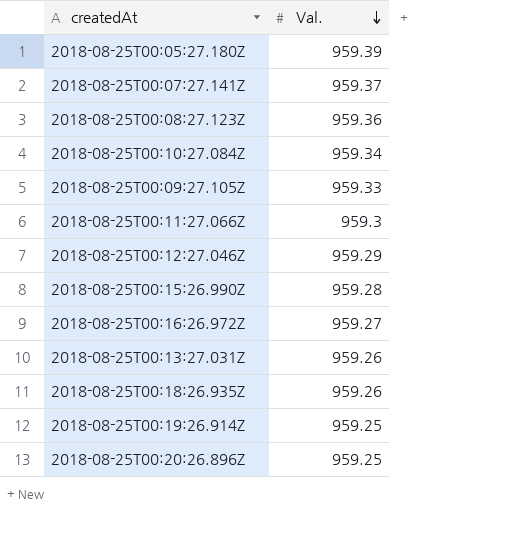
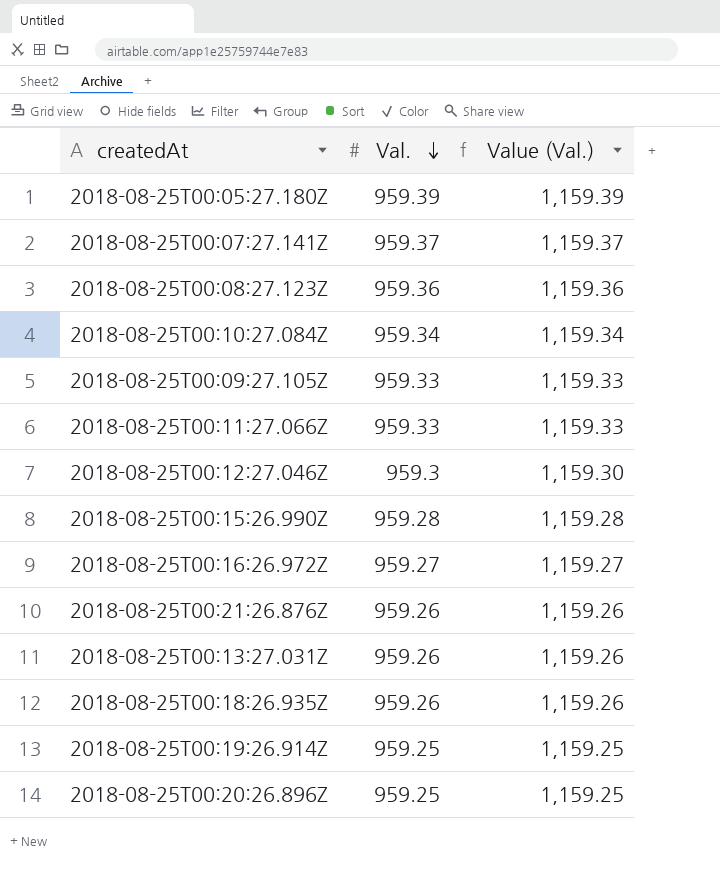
column Value (Val.) | formula: none -> [Val.] + 200
2018-08-25T00:11:27.066Z | Val.: 959.3 -> 959.33
2018-08-25T00:12:27.046Z | Val.: 959.29 -> 959.3
row 2018-08-25T00:21:26.876Z: none -> 959.26 | 1,159.26

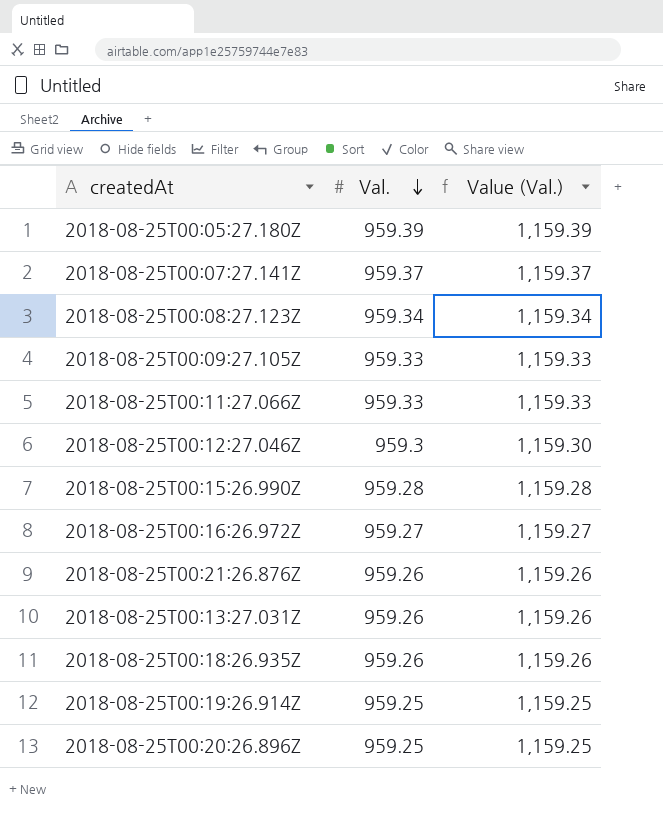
row 2018-08-25T00:10:27.084Z: 959.34 | 1,159.34 -> none
2018-08-25T00:08:27.123Z | Val.: 959.36 -> 959.34
2018-08-25T00:08:27.123Z | Value (Val.): 1,159.36 -> 1,159.34

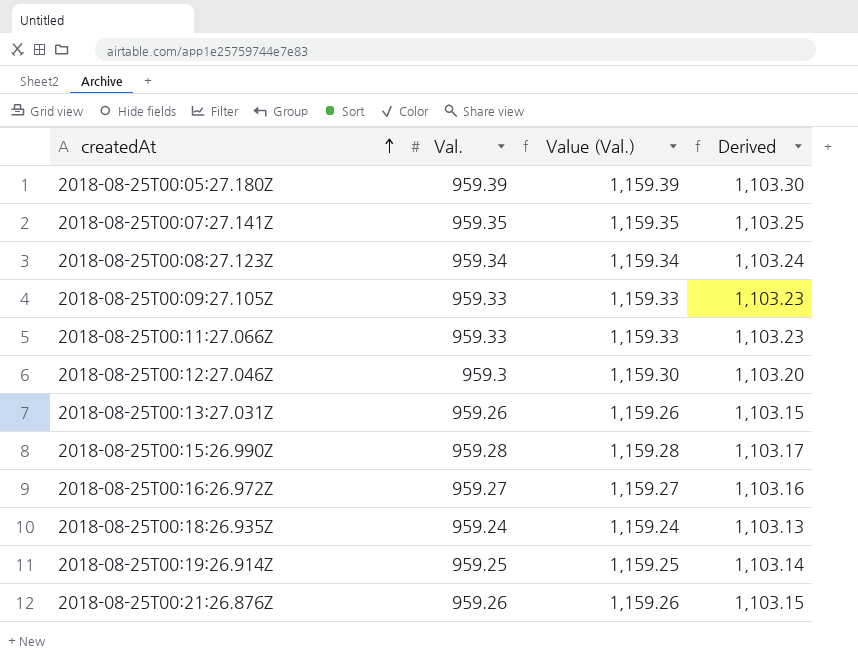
row order: Val. descending -> createdAt ascending
column Derived | formula: none -> [Val.] * 1.15
row 2018-08-25T00:20:26.896Z: 959.25 | 1,159.25 -> none
2018-08-25T00:07:27.141Z | Val.: 959.37 -> 959.35
2018-08-25T00:07:27.141Z | Value (Val.): 1,159.37 -> 1,159.35
2018-08-25T00:18:26.935Z | Val.: 959.26 -> 959.24
2018-08-25T00:18:26.935Z | Value (Val.): 1,159.26 -> 1,159.24

